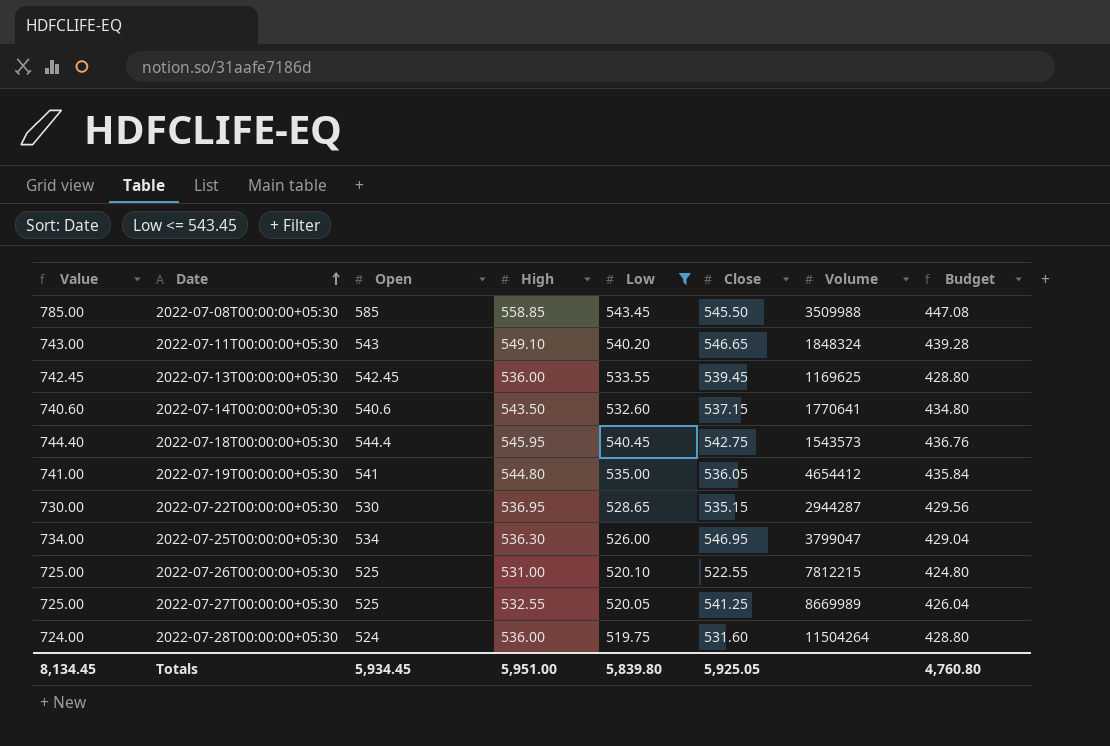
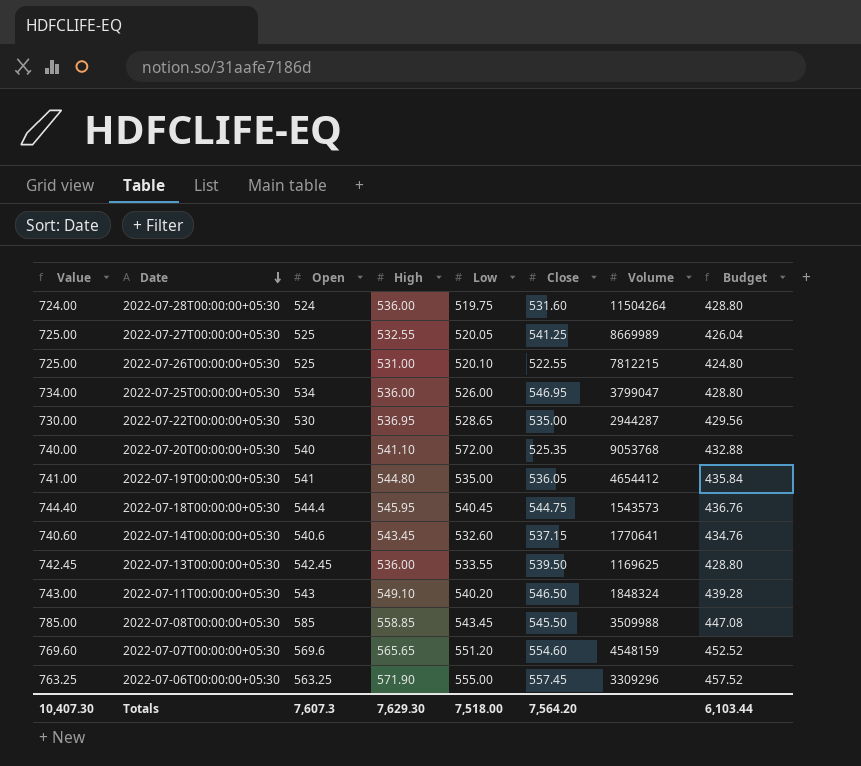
filter: Low <= 543.45 -> none
row order: Date ascending -> Date descending
2022-07-25T00:00:00+05:30 | High: 536.30 -> 536.00
2022-07-25T00:00:00+05:30 | Budget: 429.04 -> 428.80
2022-07-22T00:00:00+05:30 | Close: 535.15 -> 535.00
2022-07-18T00:00:00+05:30 | Close: 542.75 -> 544.75
2022-07-14T00:00:00+05:30 | High: 543.50 -> 543.45
2022-07-14T00:00:00+05:30 | Budget: 434.80 -> 434.76
2022-07-13T00:00:00+05:30 | Close: 539.45 -> 539.50
2022-07-11T00:00:00+05:30 | Close: 546.65 -> 546.50
Totals | Value: 8,134.45 -> 10,407.30
Totals | Open: 5,934.45 -> 7,607.3
Totals | High: 5,951.00 -> 7,629.30
Totals | Low: 5,839.80 -> 7,518.00
Totals | Close: 5,925.05 -> 7,564.20
Totals | Budget: 4,760.80 -> 6,103.44

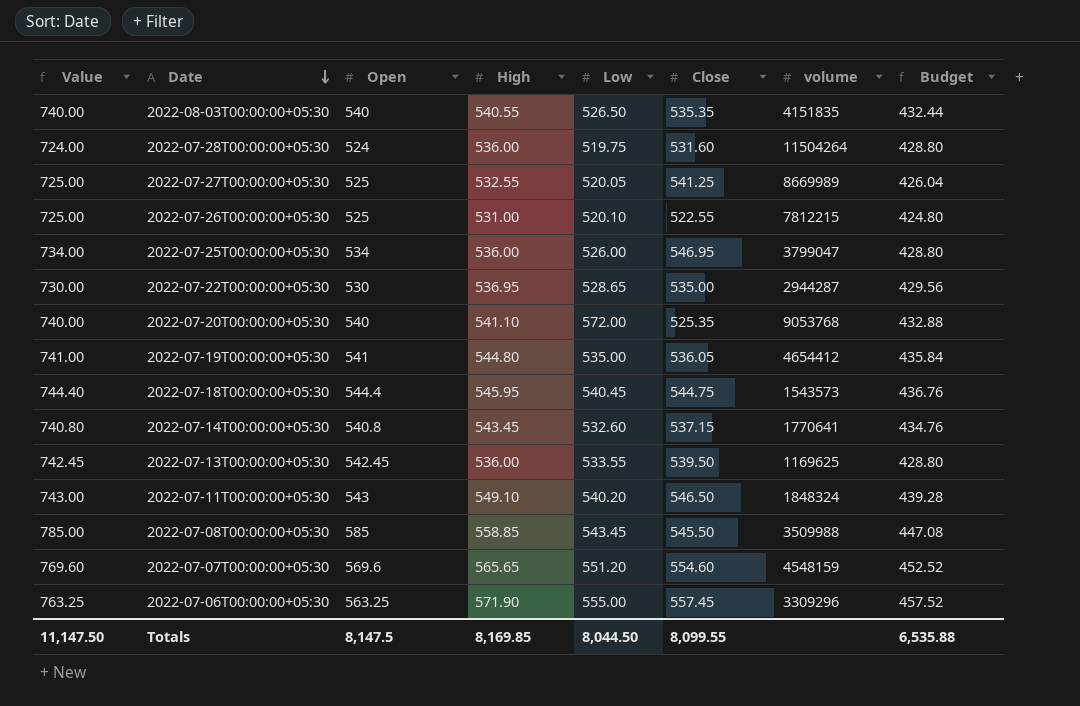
column name: Volume -> volume
row 2022-08-03T00:00:00+05:30: none -> 740.00 | 540 | 540.55 | 526.50 | 535.35 | 4151835 | 432.44
2022-07-14T00:00:00+05:30 | Value: 740.60 -> 740.80
2022-07-14T00:00:00+05:30 | Open: 540.6 -> 540.8
Totals | Value: 10,407.30 -> 11,147.50
Totals | Open: 7,607.3 -> 8,147.5
Totals | High: 7,629.30 -> 8,169.85
Totals | Low: 7,518.00 -> 8,044.50
Totals | Close: 7,564.20 -> 8,099.55
Totals | Budget: 6,103.44 -> 6,535.88

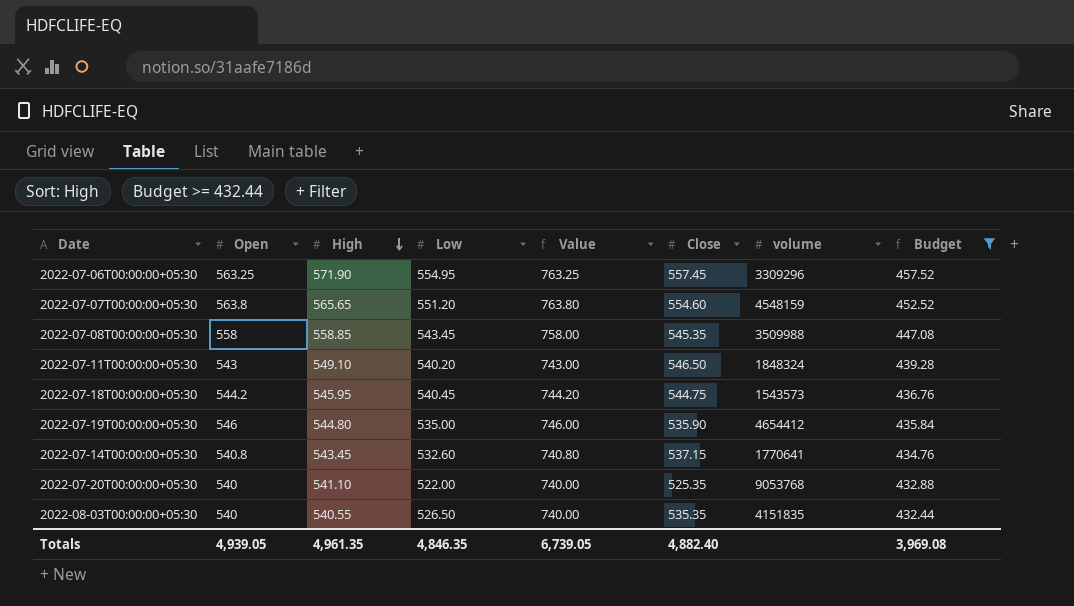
filter: none -> Budget >= 432.44
row order: Date descending -> High descending
column Value | position: 1 -> 5
2022-07-06T00:00:00+05:30 | Low: 555.00 -> 554.95
2022-07-07T00:00:00+05:30 | Open: 569.6 -> 563.8
2022-07-07T00:00:00+05:30 | Value: 769.60 -> 763.80
2022-07-08T00:00:00+05:30 | Open: 585 -> 558
2022-07-08T00:00:00+05:30 | Value: 785.00 -> 758.00
2022-07-08T00:00:00+05:30 | Close: 545.50 -> 545.35
2022-07-18T00:00:00+05:30 | Open: 544.4 -> 544.2
2022-07-18T00:00:00+05:30 | Value: 744.40 -> 744.20
2022-07-19T00:00:00+05:30 | Open: 541 -> 546
2022-07-19T00:00:00+05:30 | Value: 741.00 -> 746.00
2022-07-19T00:00:00+05:30 | Close: 536.05 -> 535.90
2022-07-20T00:00:00+05:30 | Low: 572.00 -> 522.00
Totals | Open: 8,147.5 -> 4,939.05
Totals | High: 8,169.85 -> 4,961.35
Totals | Low: 8,044.50 -> 4,846.35
Totals | Value: 11,147.50 -> 6,739.05
Totals | Close: 8,099.55 -> 4,882.40
Totals | Budget: 6,535.88 -> 3,969.08

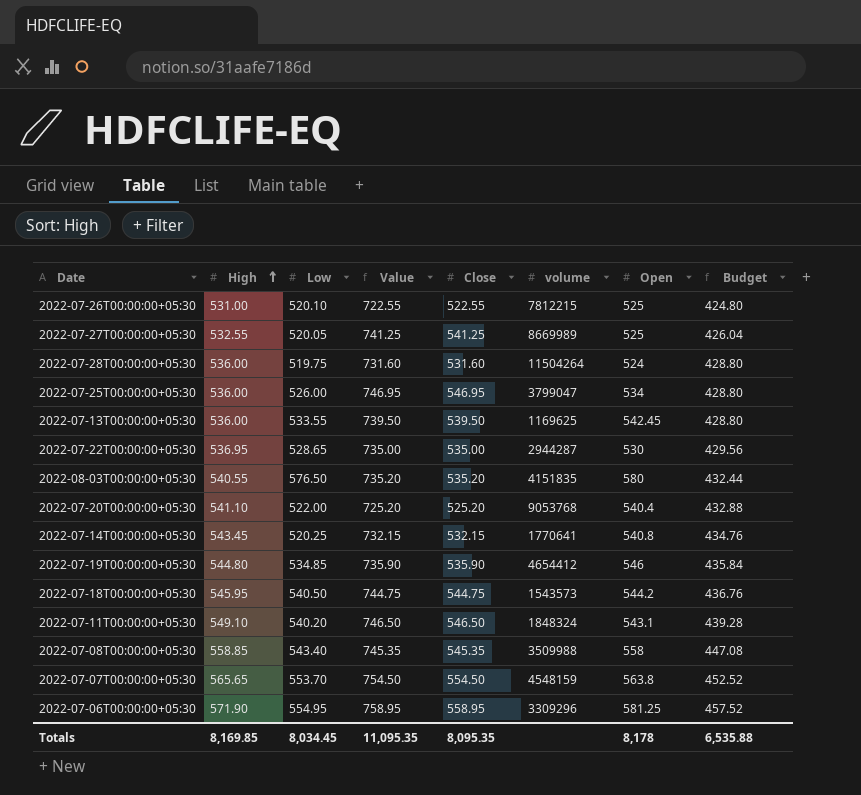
filter: Budget >= 432.44 -> none
row order: High descending -> High ascending
column Value | formula: [Open] + 200 -> [Close] + 200
column Open | position: 2 -> 7
2022-08-03T00:00:00+05:30 | Low: 526.50 -> 576.50
2022-08-03T00:00:00+05:30 | Close: 535.35 -> 535.20
2022-08-03T00:00:00+05:30 | Open: 540 -> 580
2022-07-20T00:00:00+05:30 | Close: 525.35 -> 525.20
2022-07-20T00:00:00+05:30 | Open: 540 -> 540.4
2022-07-14T00:00:00+05:30 | Low: 532.60 -> 520.25
2022-07-14T00:00:00+05:30 | Close: 537.15 -> 532.15
2022-07-19T00:00:00+05:30 | Low: 535.00 -> 534.85
2022-07-18T00:00:00+05:30 | Low: 540.45 -> 540.50
2022-07-11T00:00:00+05:30 | Open: 543 -> 543.1
2022-07-08T00:00:00+05:30 | Low: 543.45 -> 543.40
2022-07-07T00:00:00+05:30 | Low: 551.20 -> 553.70
2022-07-07T00:00:00+05:30 | Close: 554.60 -> 554.50
2022-07-06T00:00:00+05:30 | Close: 557.45 -> 558.95
2022-07-06T00:00:00+05:30 | Open: 563.25 -> 581.25
Totals | High: 4,961.35 -> 8,169.85
Totals | Low: 4,846.35 -> 8,034.45
Totals | Value: 6,739.05 -> 11,095.35
Totals | Close: 4,882.40 -> 8,095.35
Totals | Open: 4,939.05 -> 8,178
Totals | Budget: 3,969.08 -> 6,535.88

